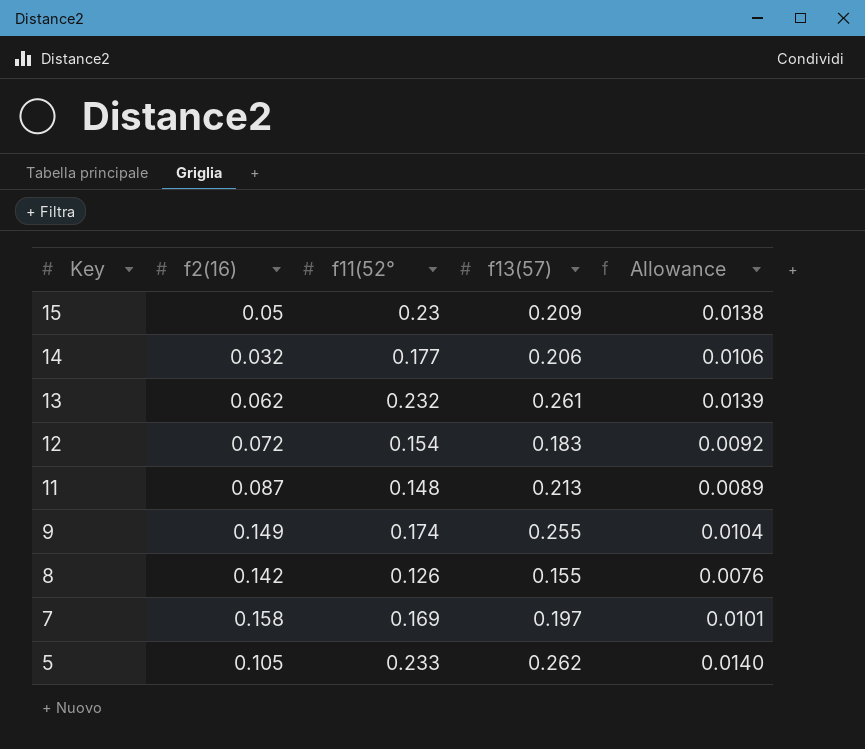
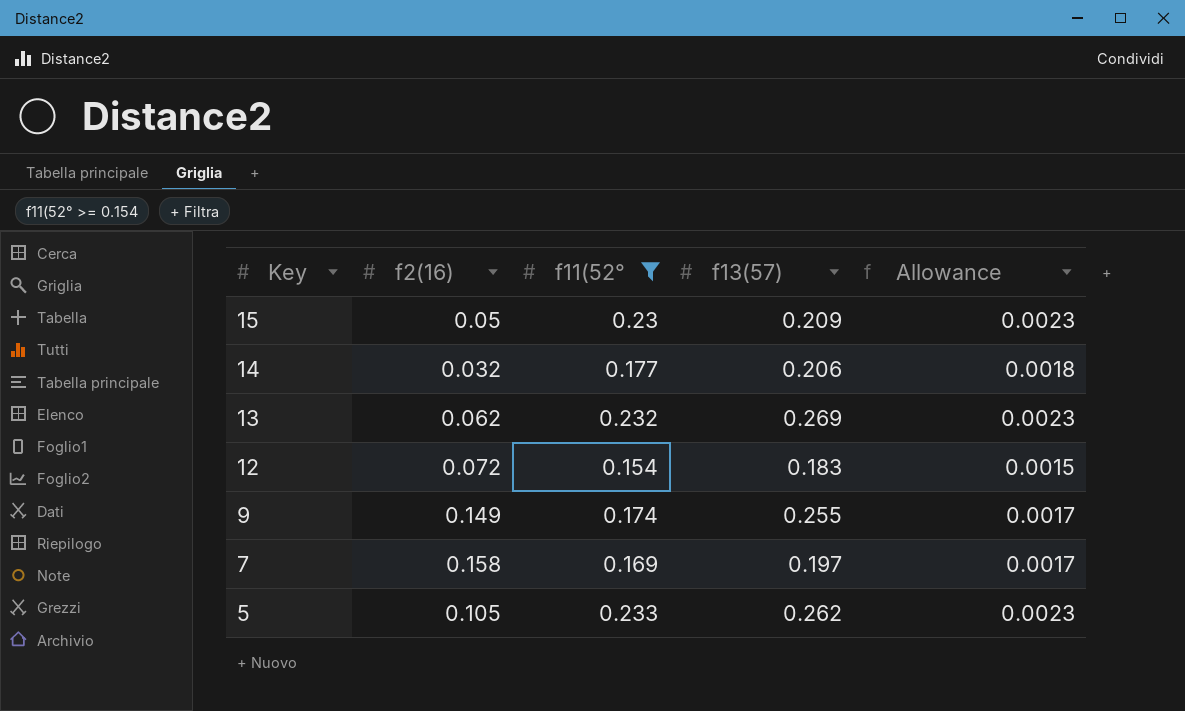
filter: none -> f11(52° >= 0.154
column Allowance | formula: [f11(52°] * 0.06 -> [f11(52°] * 0.01
13 | f13(57): 0.261 -> 0.269

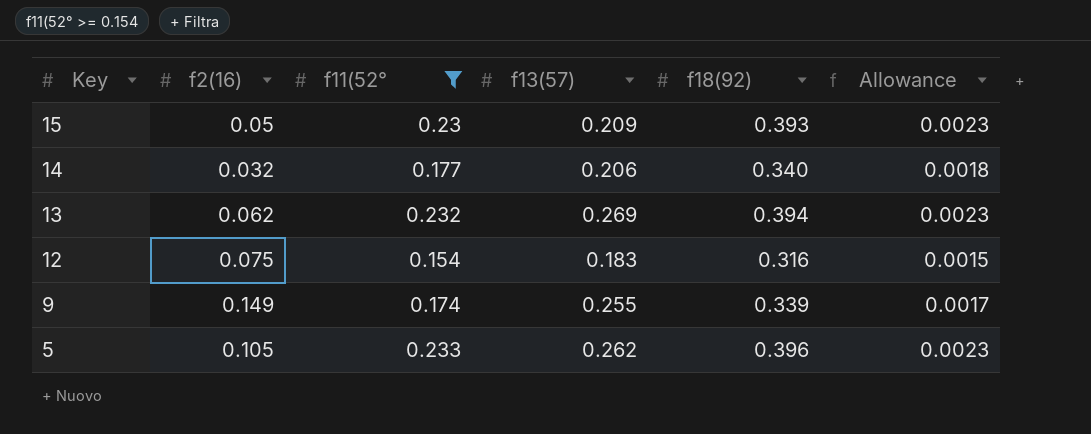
column f18(92) | position: none -> 5
row 7: 0.158 | 0.169 | 0.197 | 0.0017 -> none
12 | f2(16): 0.072 -> 0.075

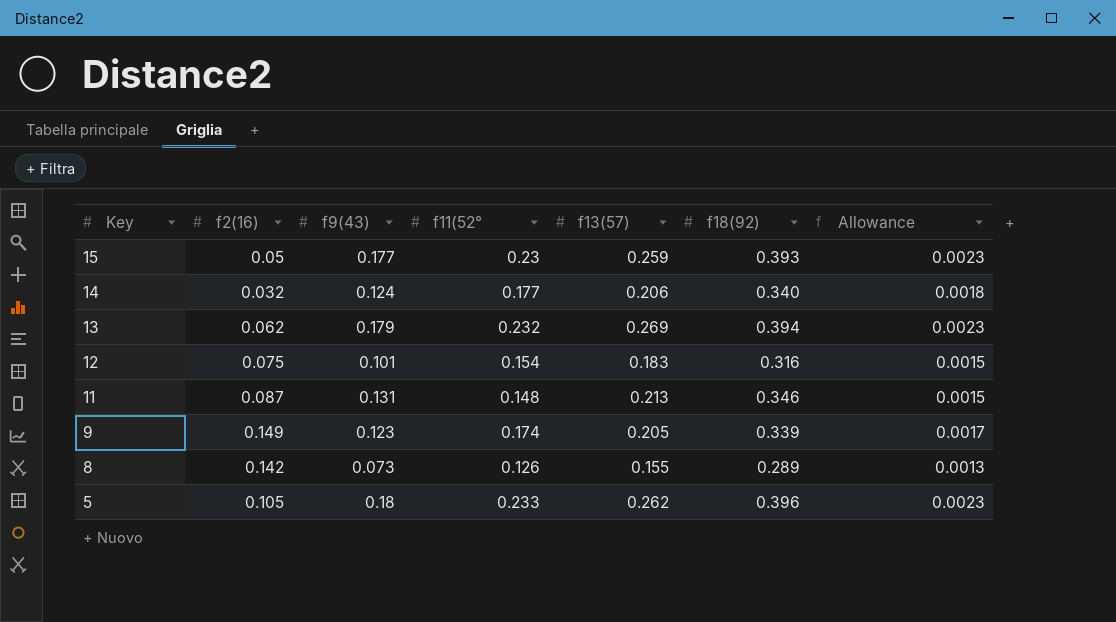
filter: f11(52° >= 0.154 -> none
column f9(43) | position: none -> 3
15 | f13(57): 0.209 -> 0.259
9 | f13(57): 0.255 -> 0.205

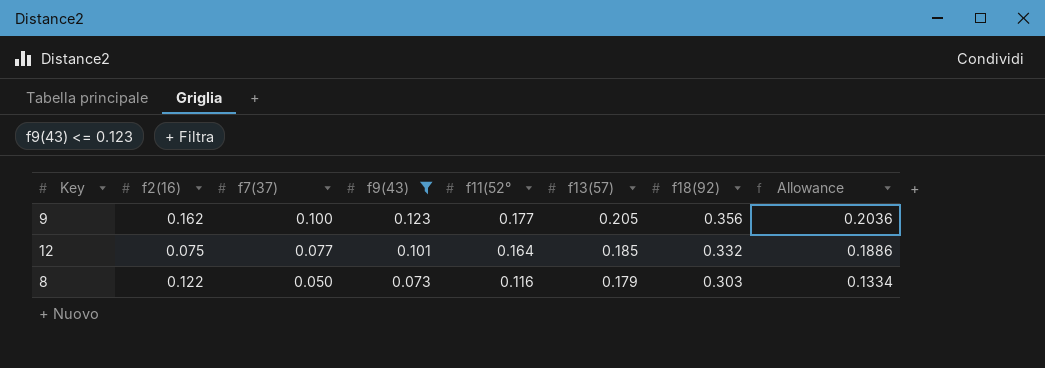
filter: none -> f9(43) <= 0.123
row order: Key descending -> f7(37) descending
column f7(37) | position: none -> 3
column Allowance | formula: [f11(52°] * 0.01 -> [f11(52°] * 1.15
9 | f2(16): 0.149 -> 0.162
9 | f11(52°: 0.174 -> 0.177
9 | f18(92): 0.339 -> 0.356
12 | f11(52°: 0.154 -> 0.164
12 | f13(57): 0.183 -> 0.185
12 | f18(92): 0.316 -> 0.332
8 | f2(16): 0.142 -> 0.122
8 | f11(52°: 0.126 -> 0.116
8 | f13(57): 0.155 -> 0.179
8 | f18(92): 0.289 -> 0.303

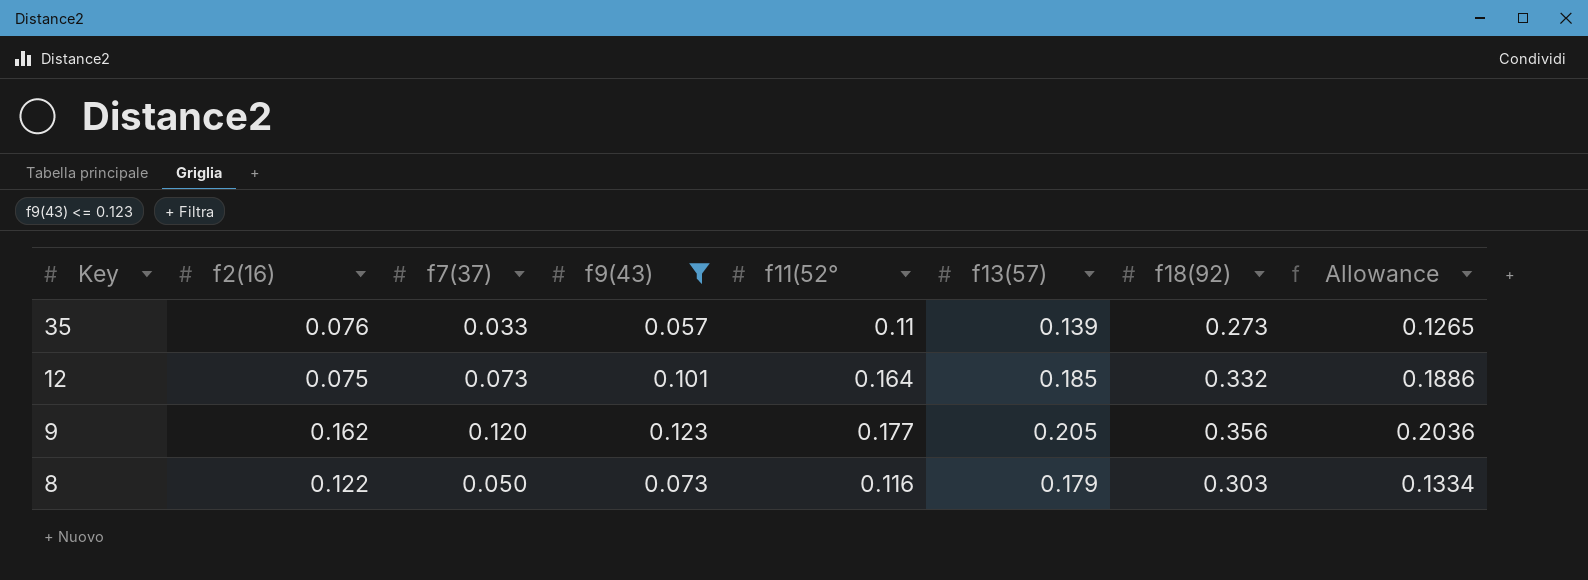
row order: f7(37) descending -> Key descending
row 35: none -> 0.076 | 0.033 | 0.057 | 0.11 | 0.139 | 0.273 | 0.1265
12 | f7(37): 0.077 -> 0.073
9 | f7(37): 0.100 -> 0.120

